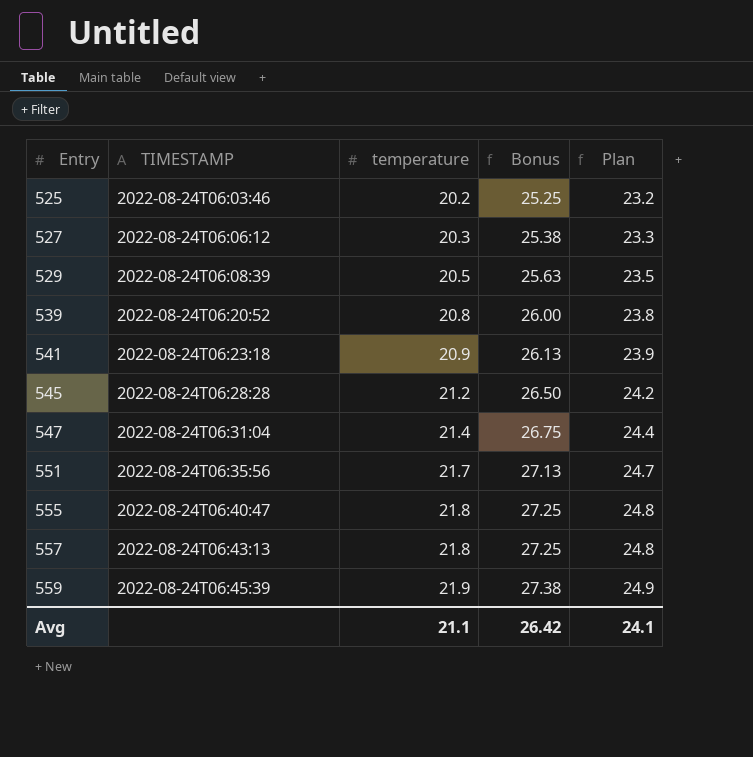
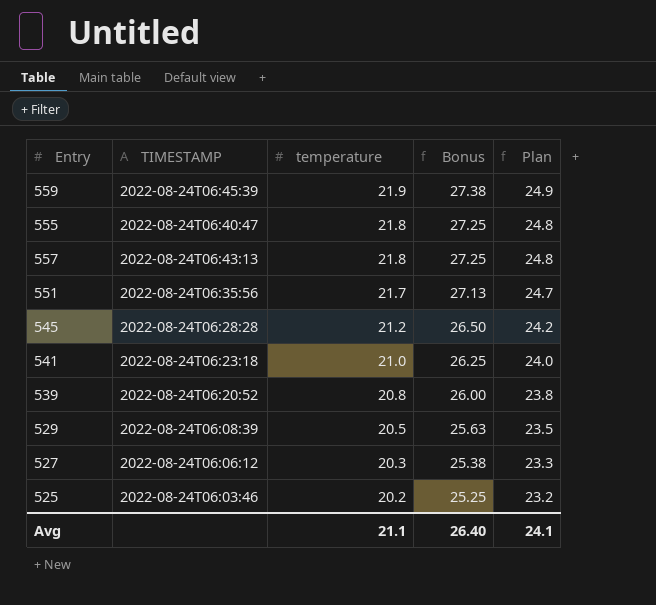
row order: Entry ascending -> temperature descending
row 547: 2022-08-24T06:31:04 | 21.4 | 26.75 | 24.4 -> none
541 | temperature: 20.9 -> 21.0
541 | Bonus: 26.13 -> 26.25
541 | Plan: 23.9 -> 24.0
Avg | Bonus: 26.42 -> 26.40

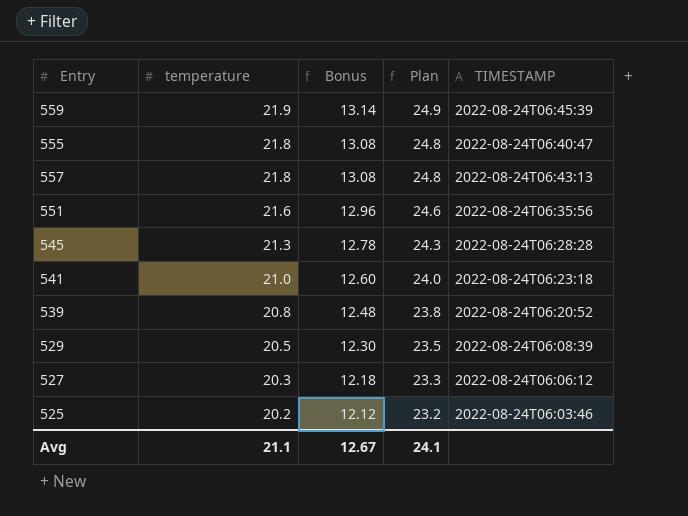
column Bonus | formula: [temperature] * 1.25 -> [temperature] * 0.6
column TIMESTAMP | position: 2 -> 5
551 | temperature: 21.7 -> 21.6
551 | Plan: 24.7 -> 24.6
545 | temperature: 21.2 -> 21.3
545 | Plan: 24.2 -> 24.3
Avg | Bonus: 26.40 -> 12.67

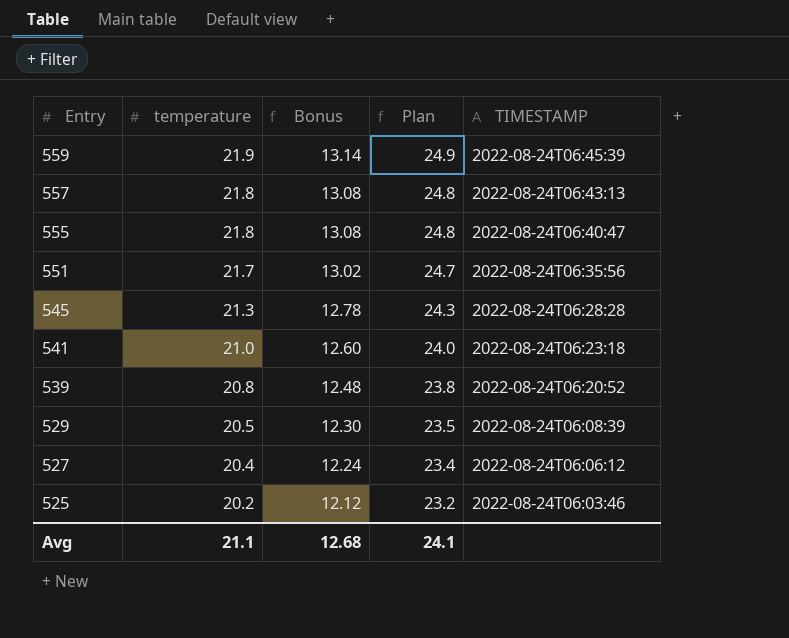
row order: temperature descending -> Entry descending
551 | temperature: 21.6 -> 21.7
551 | Bonus: 12.96 -> 13.02
551 | Plan: 24.6 -> 24.7
527 | temperature: 20.3 -> 20.4
527 | Bonus: 12.18 -> 12.24
527 | Plan: 23.3 -> 23.4
Avg | Bonus: 12.67 -> 12.68

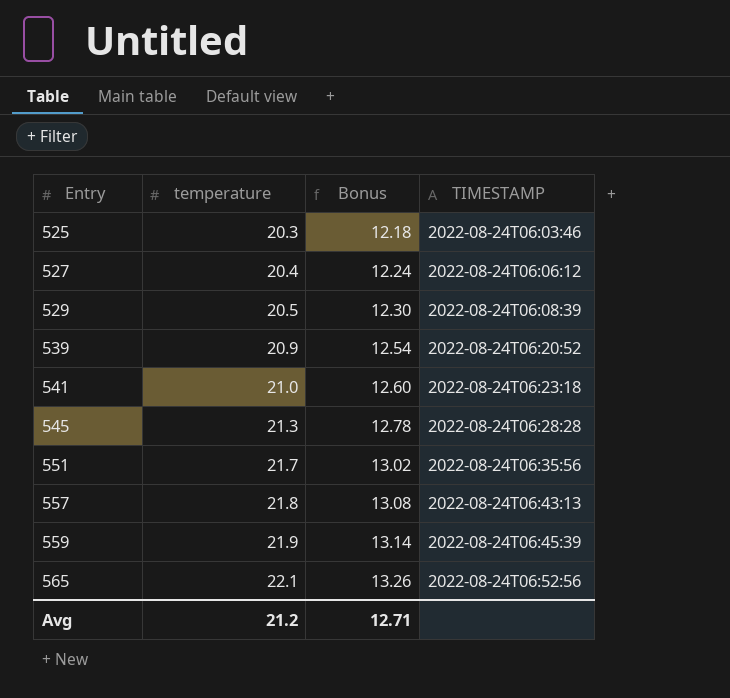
row order: Entry descending -> Entry ascending
column Plan | formula: [temperature] + 3 -> none
row 555: 21.8 | 13.08 | 24.8 | 2022-08-24T06:40:47 -> none
525 | temperature: 20.2 -> 20.3
525 | Bonus: 12.12 -> 12.18
539 | temperature: 20.8 -> 20.9
539 | Bonus: 12.48 -> 12.54
row 565: none -> 22.1 | 13.26 | 2022-08-24T06:52:56
Avg | temperature: 21.1 -> 21.2
Avg | Bonus: 12.68 -> 12.71

